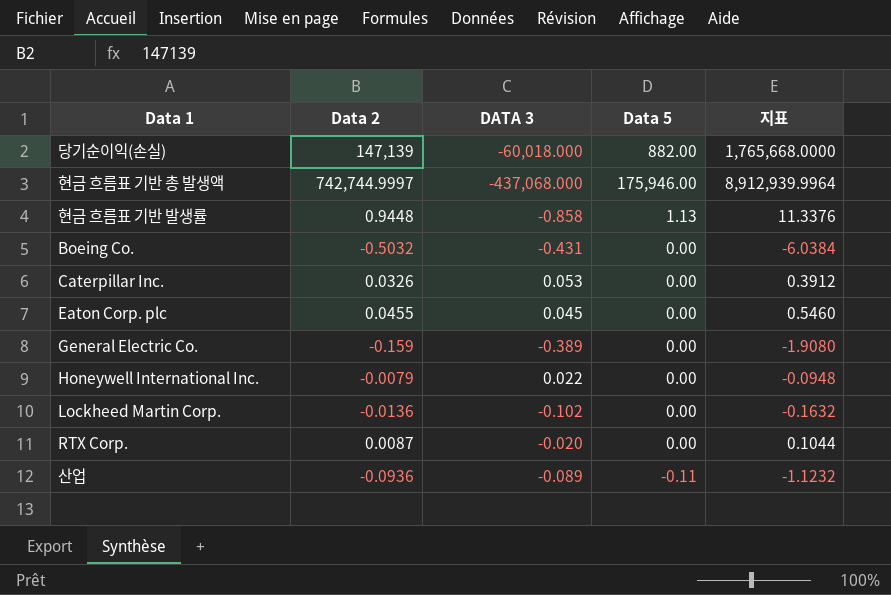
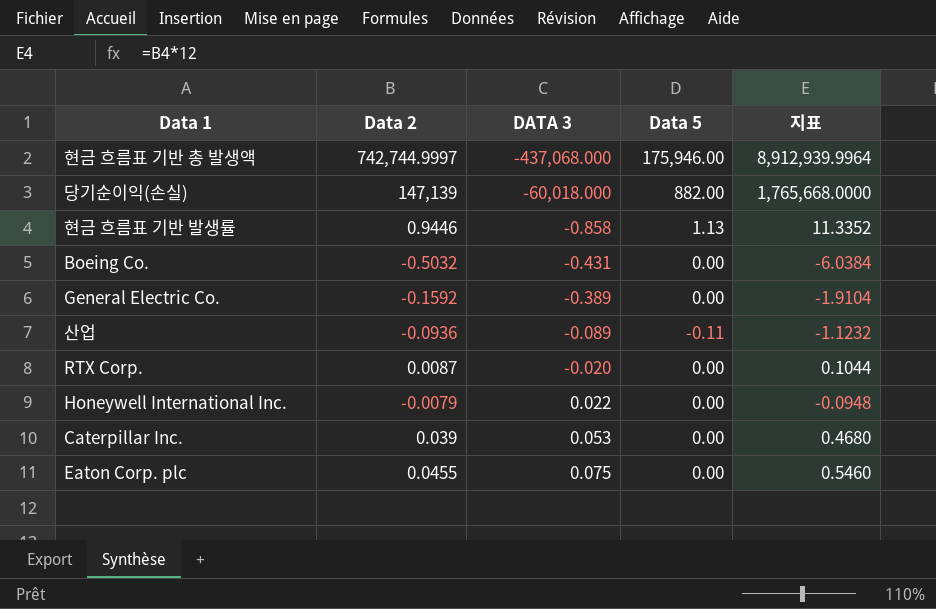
row order: none -> DATA 3 ascending
row Lockheed Martin Corp.: -0.0136 | -0.102 | 0.00 | -0.1632 -> none
현금 흐름표 기반 발생률 | Data 2: 0.9448 -> 0.9446
현금 흐름표 기반 발생률 | 지표: 11.3376 -> 11.3352
General Electric Co. | Data 2: -0.159 -> -0.1592
General Electric Co. | 지표: -1.9080 -> -1.9104
Caterpillar Inc. | Data 2: 0.0326 -> 0.039
Caterpillar Inc. | 지표: 0.3912 -> 0.4680
Eaton Corp. plc | DATA 3: 0.045 -> 0.075

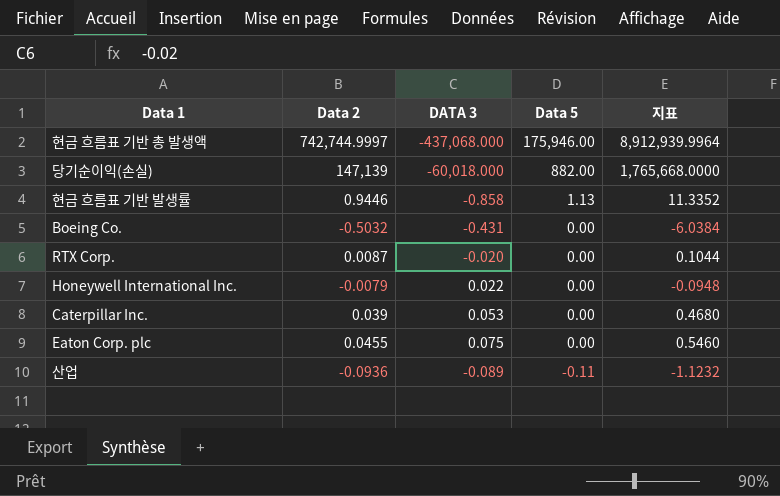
row order: DATA 3 ascending -> Data 5 descending
row General Electric Co.: -0.1592 | -0.389 | 0.00 | -1.9104 -> none

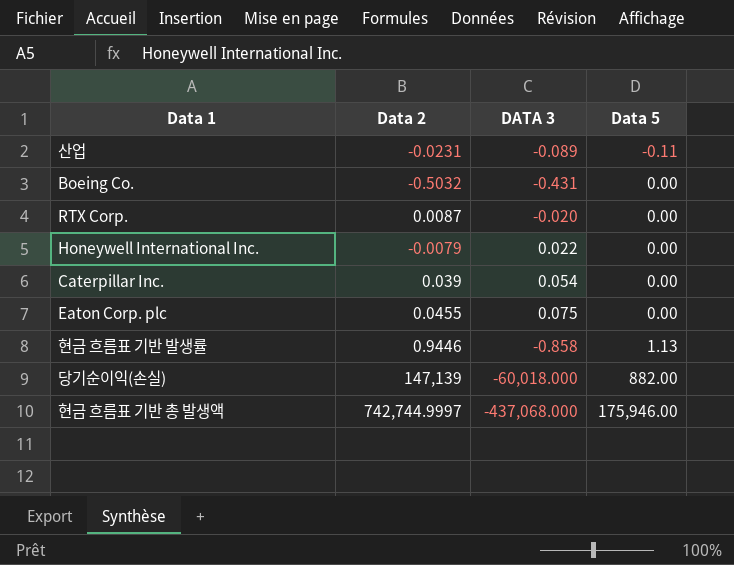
row order: Data 5 descending -> Data 5 ascending
column 지표 | formula: [Data 2] * 12 -> none
산업 | Data 2: -0.0936 -> -0.0231
Caterpillar Inc. | DATA 3: 0.053 -> 0.054

